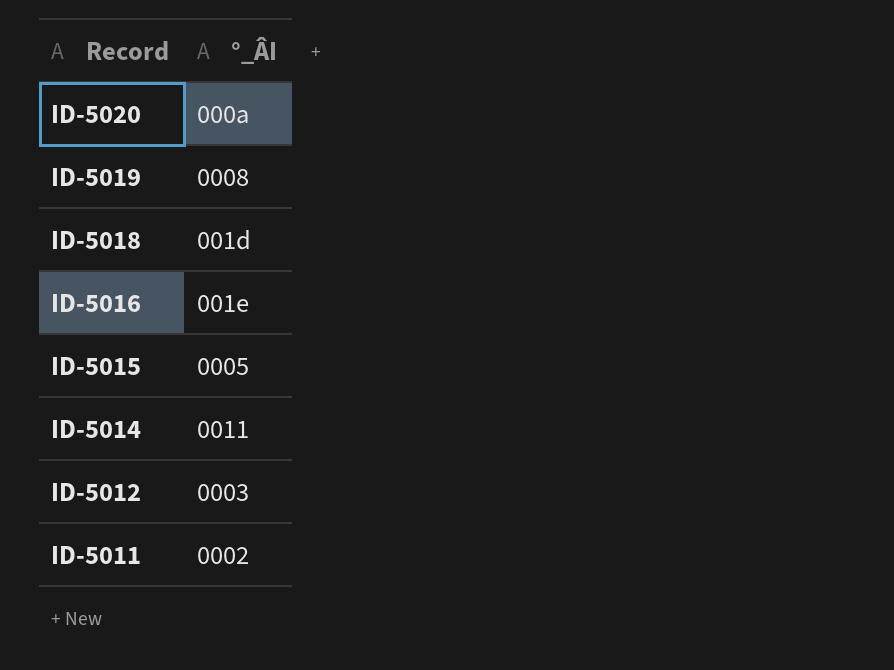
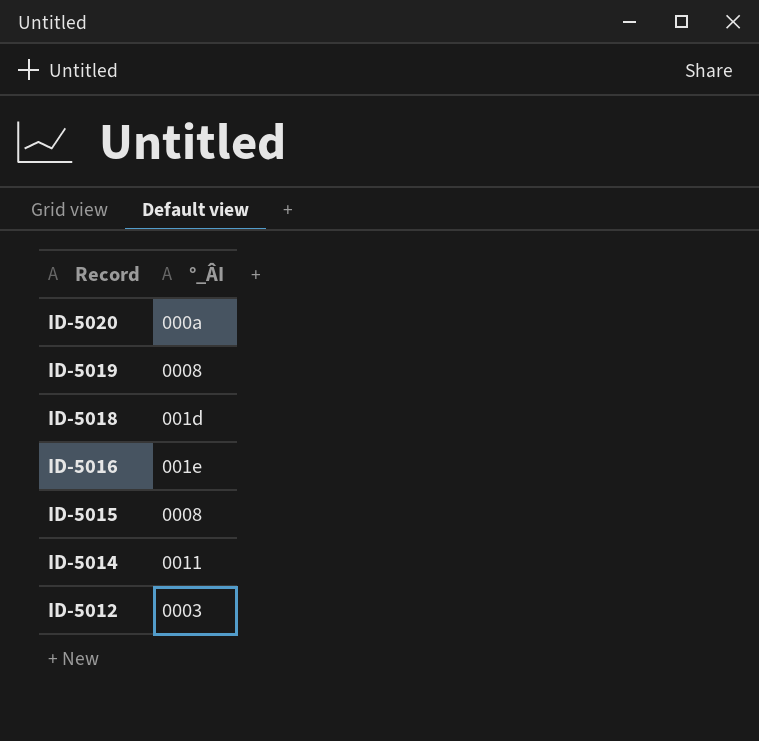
row ID-5011: 0002 -> none
ID-5015 | °_ÂI: 0005 -> 0008

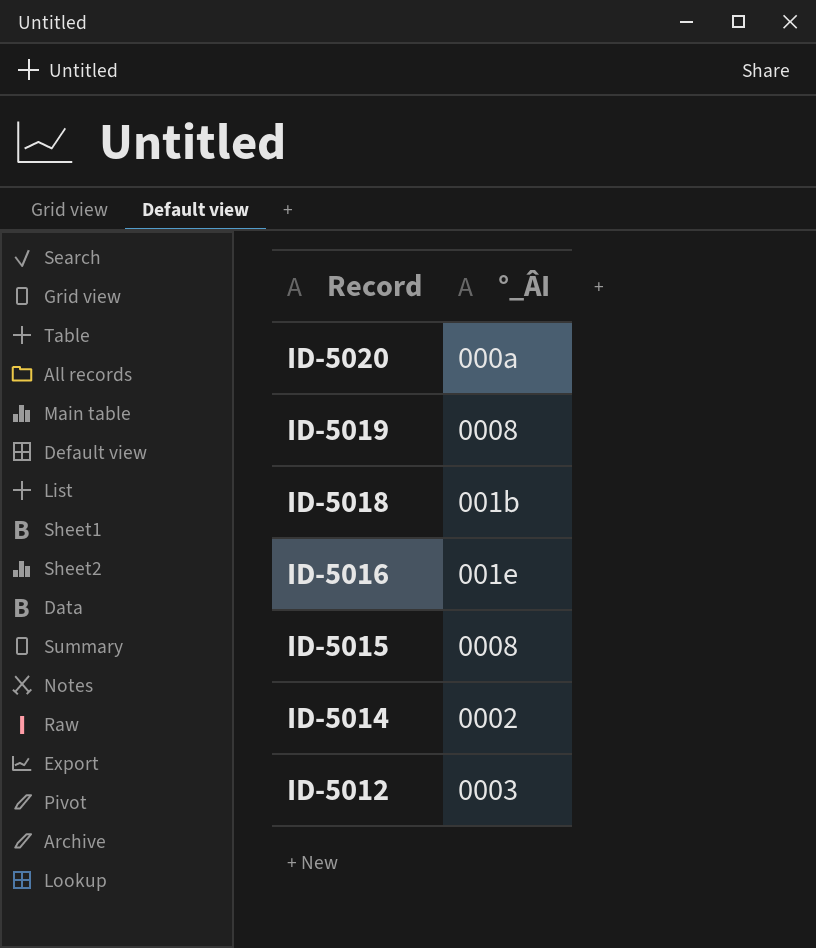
ID-5018 | °_ÂI: 001d -> 001b
ID-5014 | °_ÂI: 0011 -> 0002

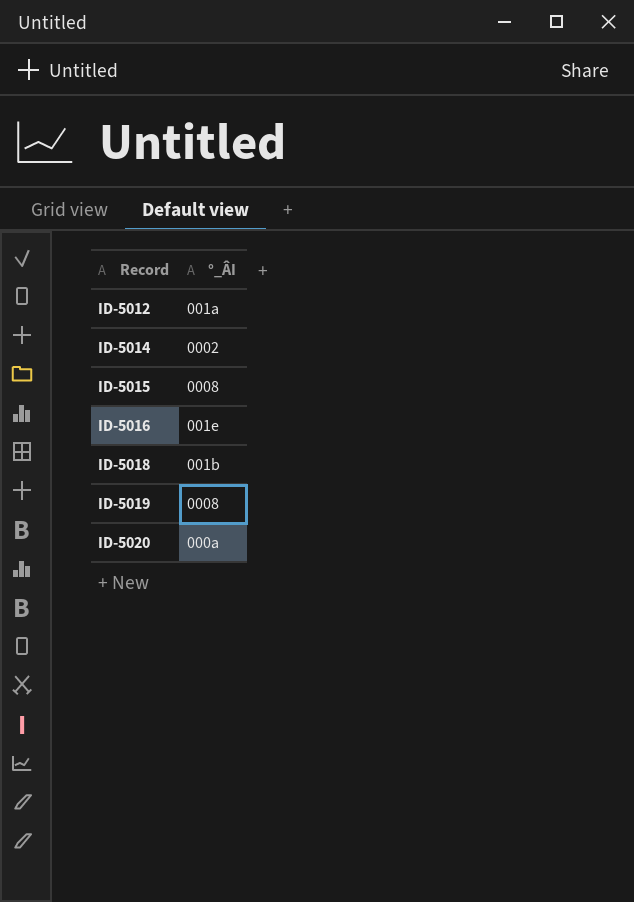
row order: Record descending -> Record ascending
ID-5012 | °_ÂI: 0003 -> 001a

